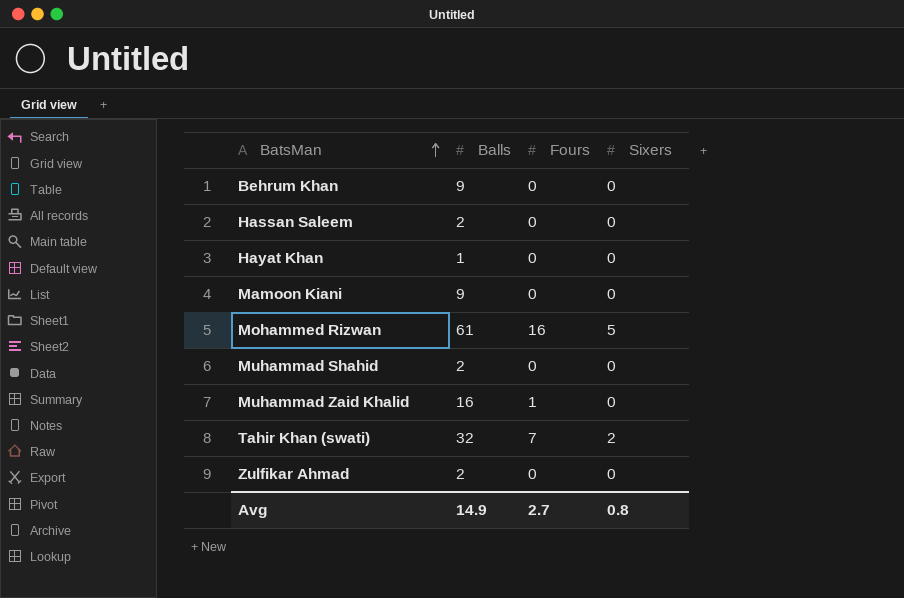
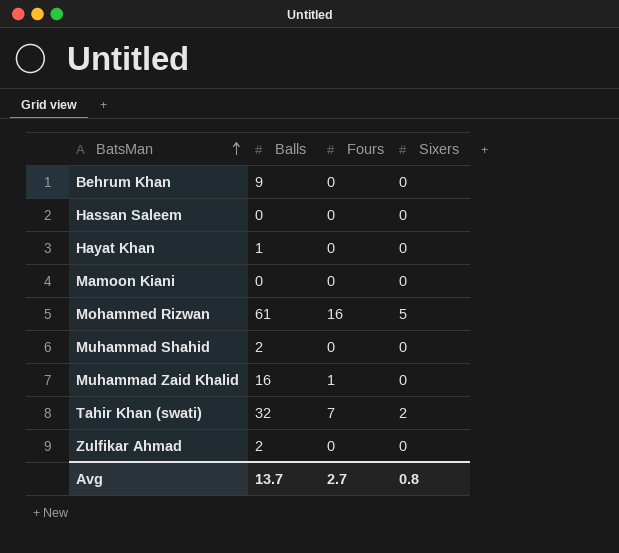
Hassan Saleem | Balls: 2 -> 0
Mamoon Kiani | Balls: 9 -> 0
Avg | Balls: 14.9 -> 13.7

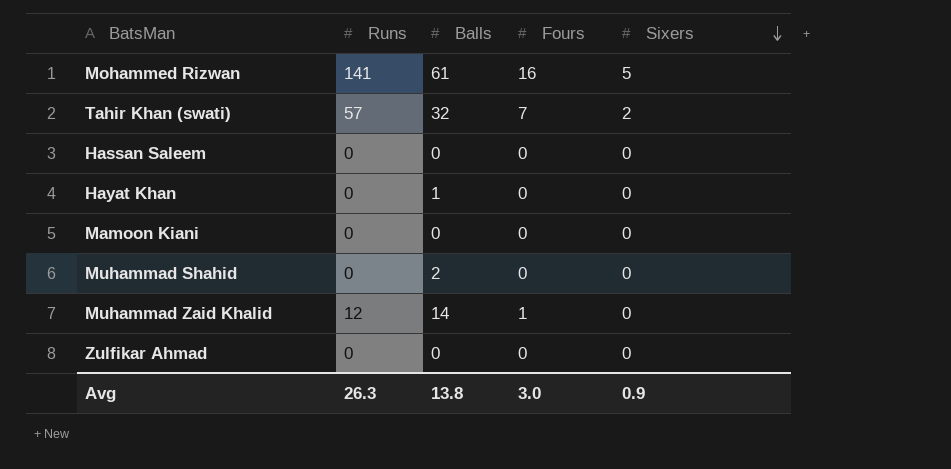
row order: BatsMan ascending -> Sixers descending
column Runs | position: none -> 2
row Behrum Khan: 9 | 0 | 0 -> none
Muhammad Zaid Khalid | Balls: 16 -> 14
Zulfikar Ahmad | Balls: 2 -> 0
Avg | Balls: 13.7 -> 13.8
Avg | Fours: 2.7 -> 3.0
Avg | Sixers: 0.8 -> 0.9

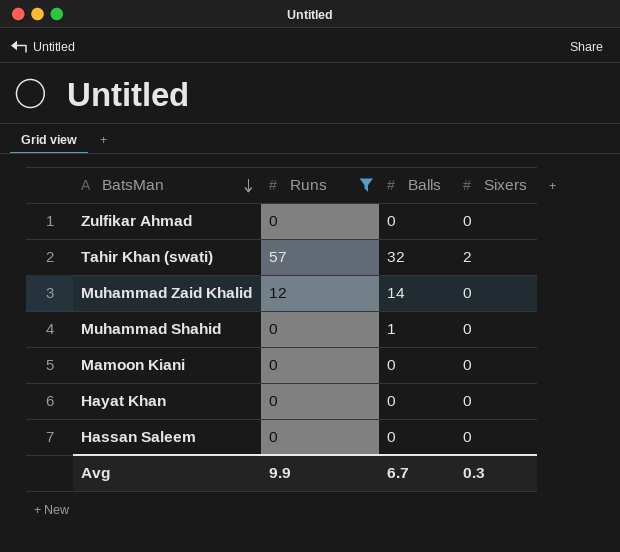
filter: none -> Runs != 141
row order: Sixers descending -> BatsMan descending
column Fours | position: 4 -> none
Muhammad Shahid | Balls: 2 -> 1
Hayat Khan | Balls: 1 -> 0
Avg | Runs: 26.3 -> 9.9
Avg | Balls: 13.8 -> 6.7
Avg | Sixers: 0.9 -> 0.3

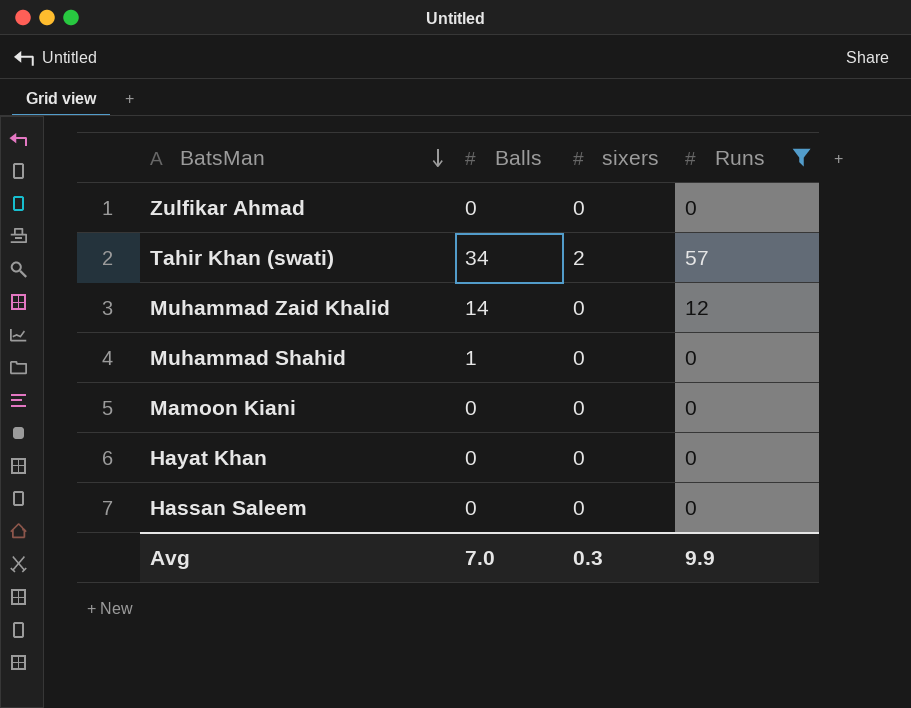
column name: Sixers -> sixers
column Runs | position: 2 -> 4
Tahir Khan (swati) | Balls: 32 -> 34
Avg | Balls: 6.7 -> 7.0

